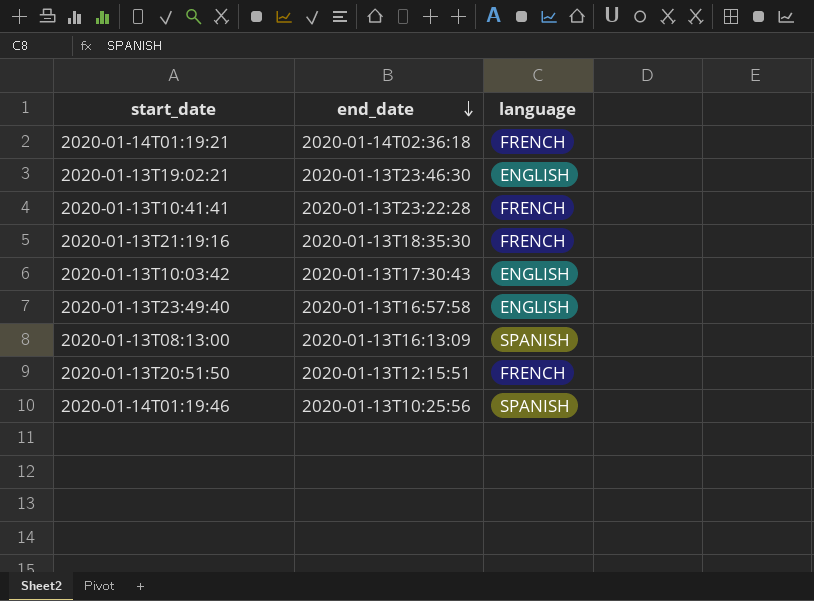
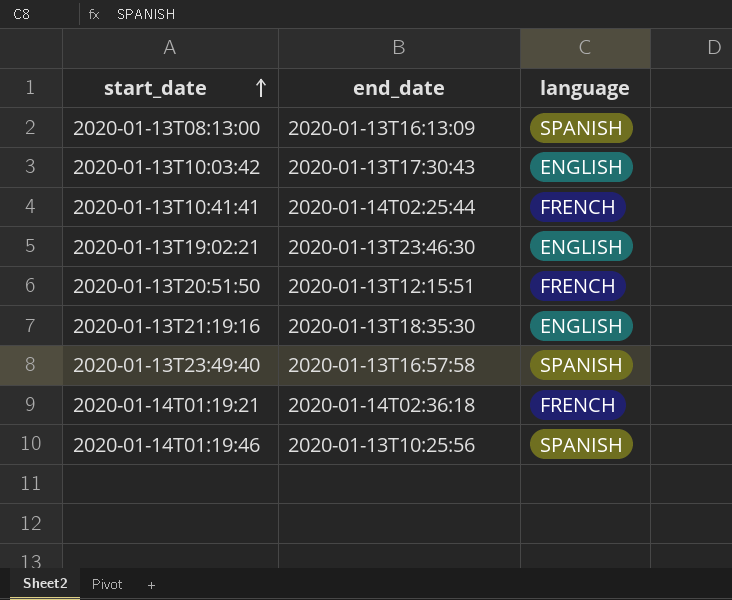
row order: end_date descending -> start_date ascending
2020-01-13T10:41:41 | end_date: 2020-01-13T23:22:28 -> 2020-01-14T02:25:44
2020-01-13T21:19:16 | language: FRENCH -> ENGLISH
2020-01-13T23:49:40 | language: ENGLISH -> SPANISH

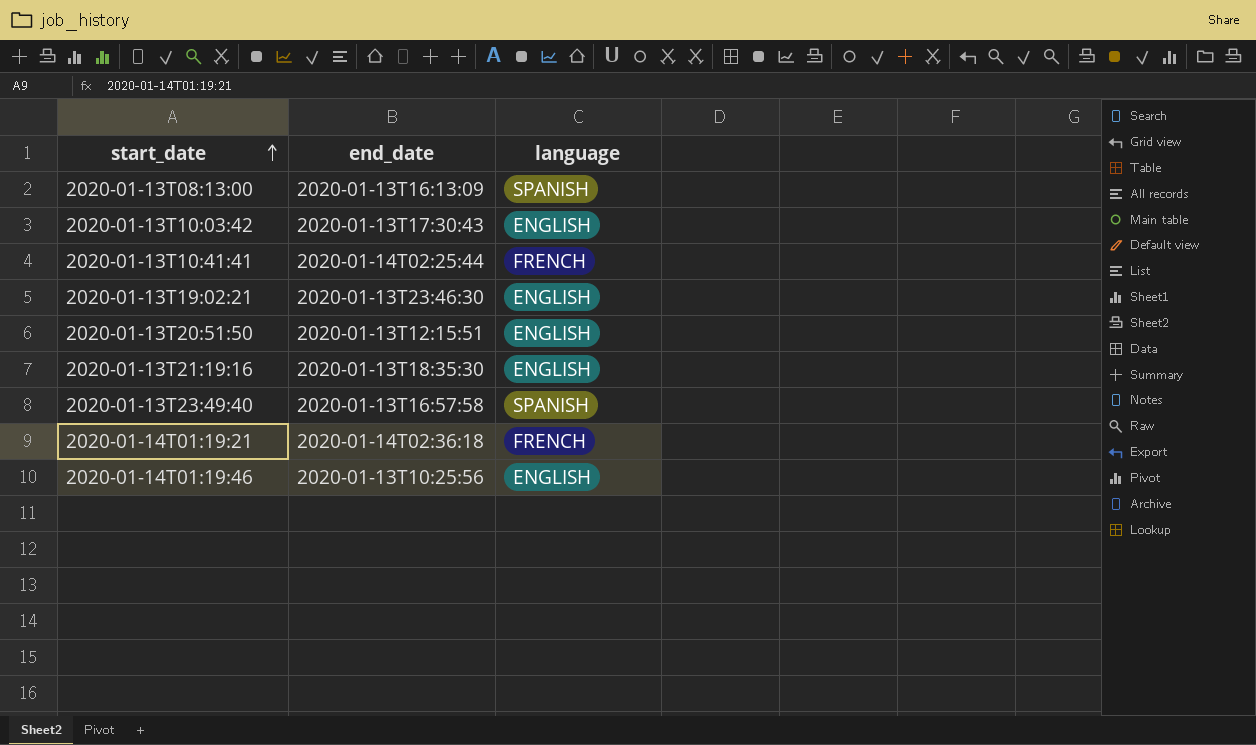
2020-01-13T20:51:50 | language: FRENCH -> ENGLISH
2020-01-14T01:19:46 | language: SPANISH -> ENGLISH

